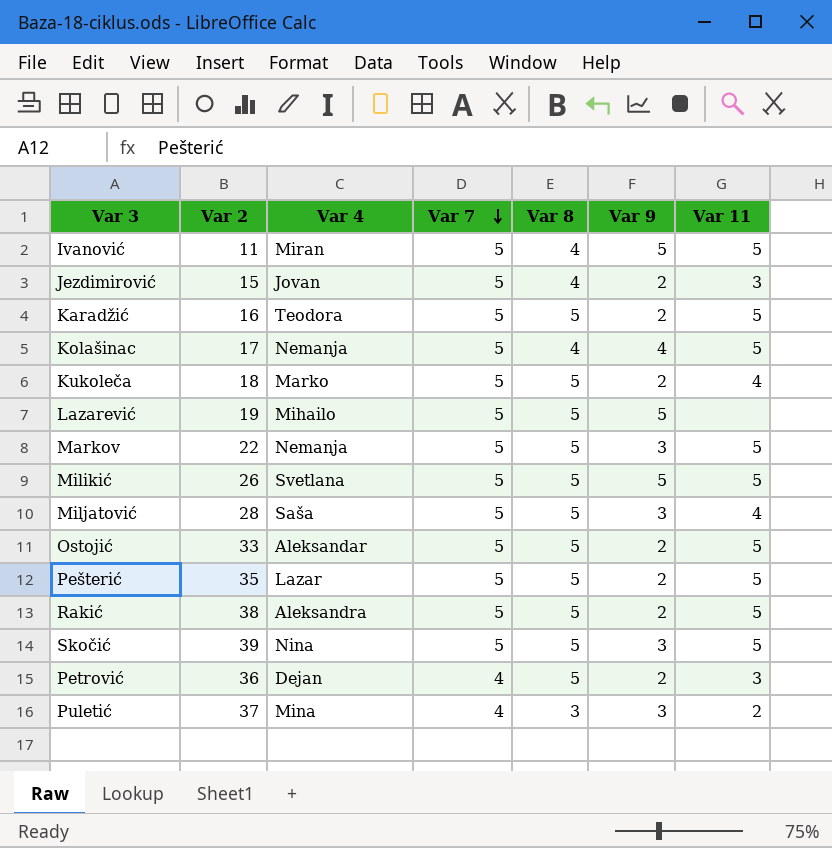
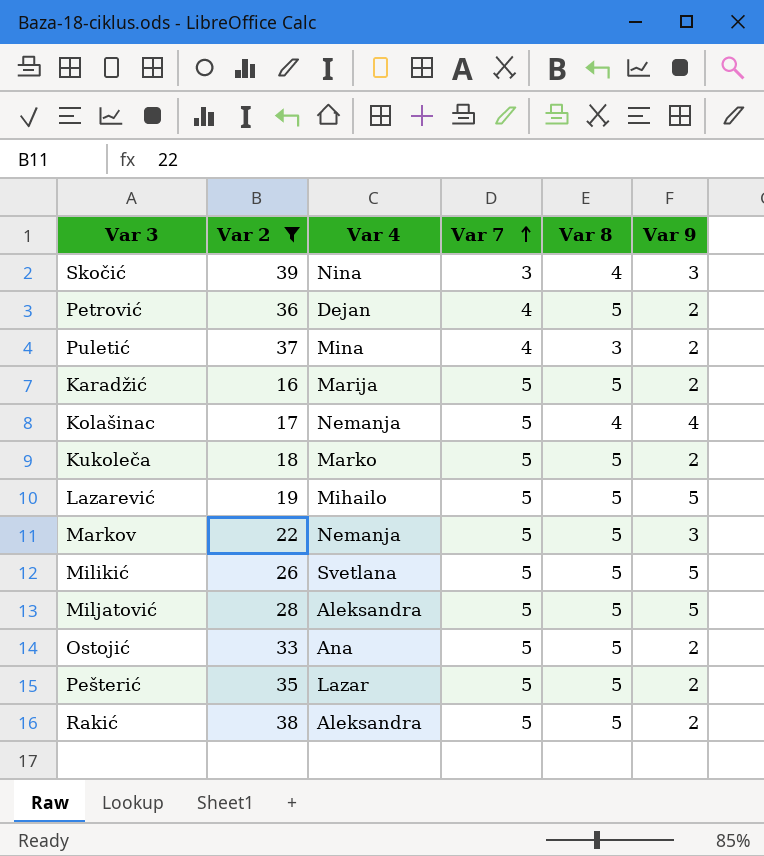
filter: none -> Var 2 >= 16
row order: Var 7 descending -> Var 7 ascending
column Var 11 | position: 7 -> none
Skočić | Var 7: 5 -> 3
Skočić | Var 8: 5 -> 4
Puletić | Var 9: 3 -> 2
Karadžić | Var 4: Teodora -> Marija
Miljatović | Var 4: Saša -> Aleksandra
Miljatović | Var 9: 3 -> 5
Ostojić | Var 4: Aleksandar -> Ana

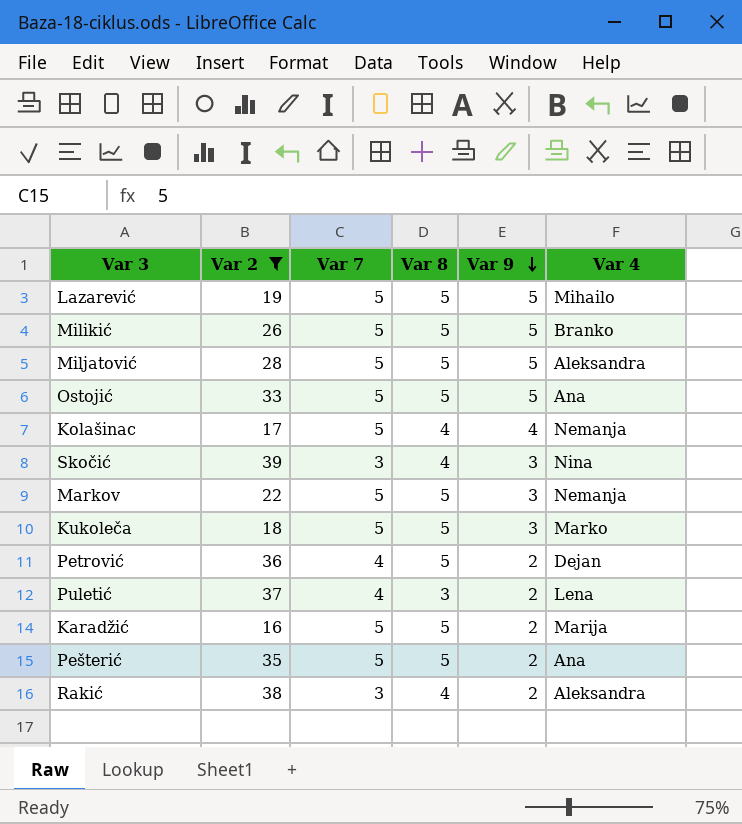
row order: Var 7 ascending -> Var 9 descending
column Var 4 | position: 3 -> 6
Milikić | Var 4: Svetlana -> Branko
Ostojić | Var 9: 2 -> 5
Kukoleča | Var 9: 2 -> 3
Puletić | Var 4: Mina -> Lena
Pešterić | Var 4: Lazar -> Ana
Rakić | Var 7: 5 -> 3
Rakić | Var 8: 5 -> 4

